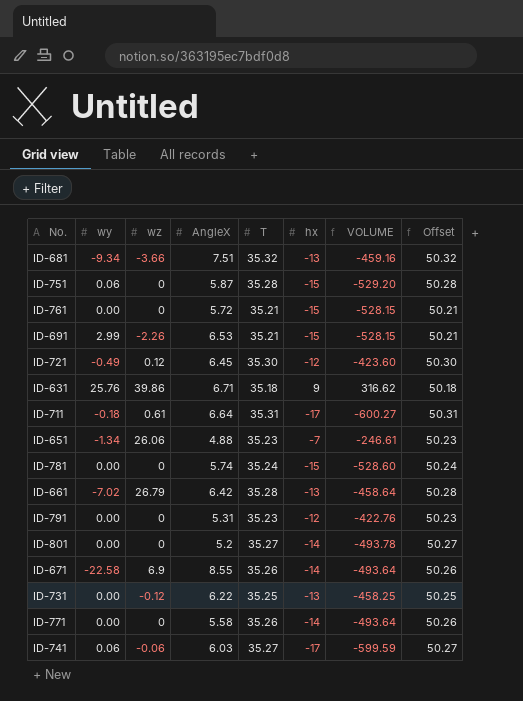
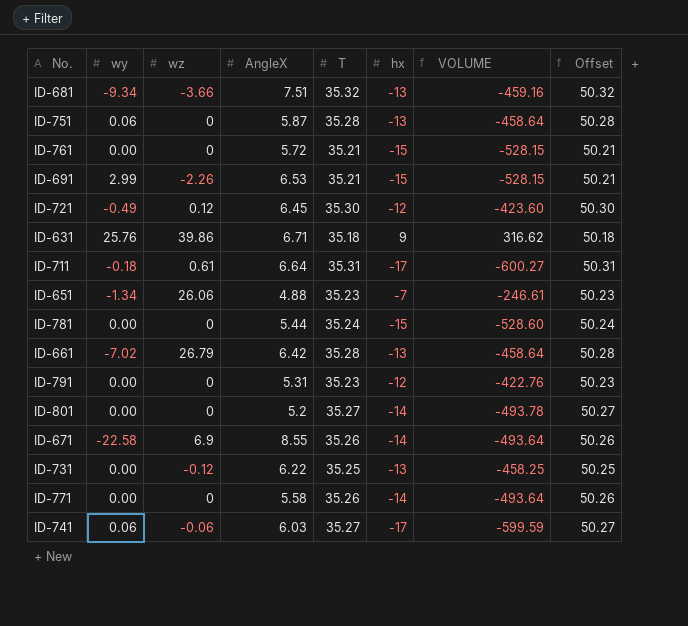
ID-751 | hx: -15 -> -13
ID-751 | VOLUME: -529.20 -> -458.64
ID-781 | AngleX: 5.74 -> 5.44

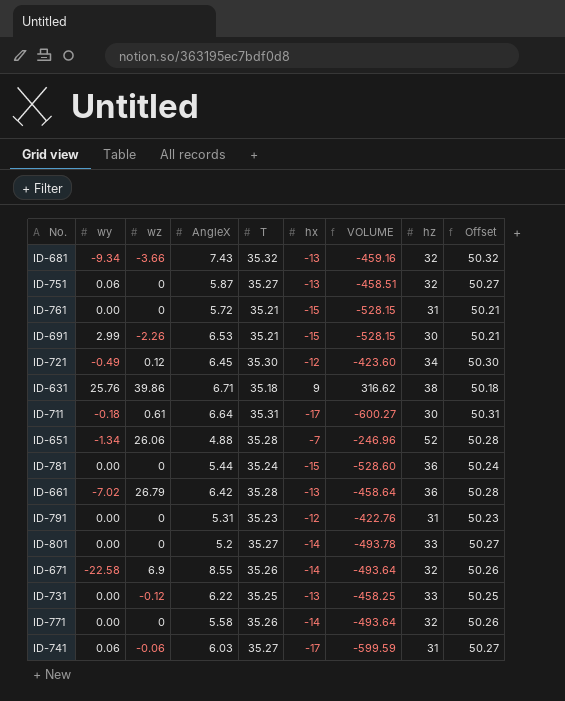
column hz | position: none -> 8
ID-681 | AngleX: 7.51 -> 7.43
ID-751 | T: 35.28 -> 35.27
ID-751 | VOLUME: -458.64 -> -458.51
ID-751 | Offset: 50.28 -> 50.27
ID-651 | T: 35.23 -> 35.28
ID-651 | VOLUME: -246.61 -> -246.96
ID-651 | Offset: 50.23 -> 50.28

